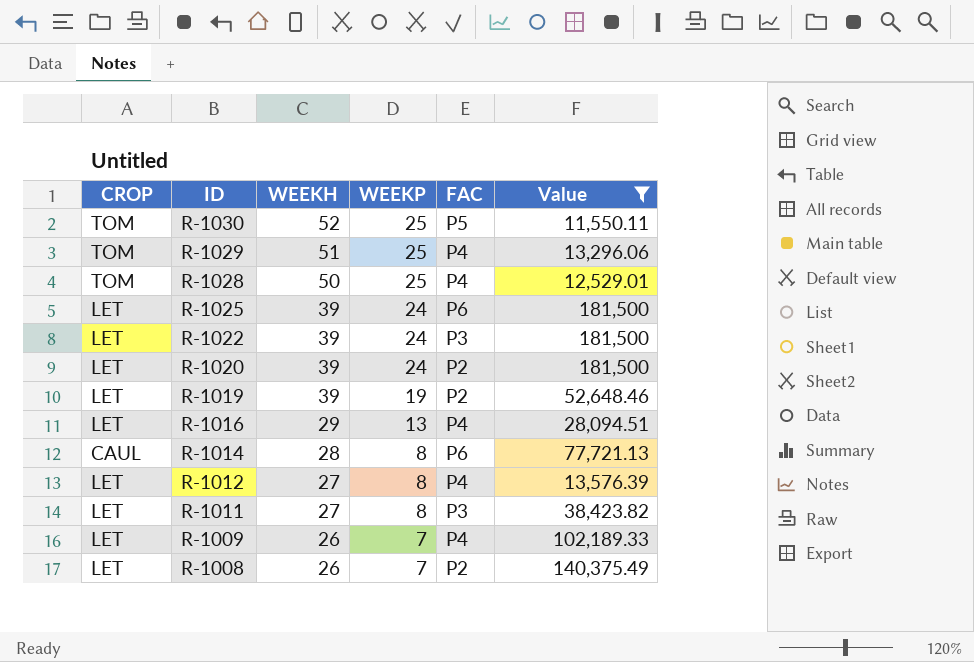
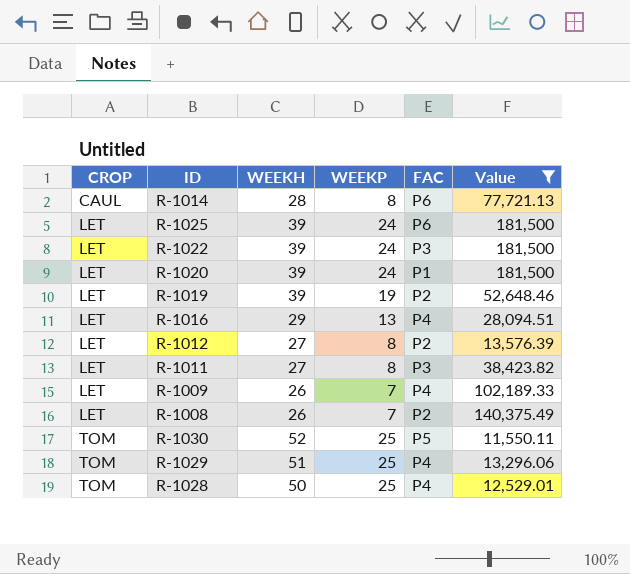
row order: ID descending -> CROP ascending
R-1020 | FAC: P2 -> P1
R-1012 | FAC: P4 -> P2

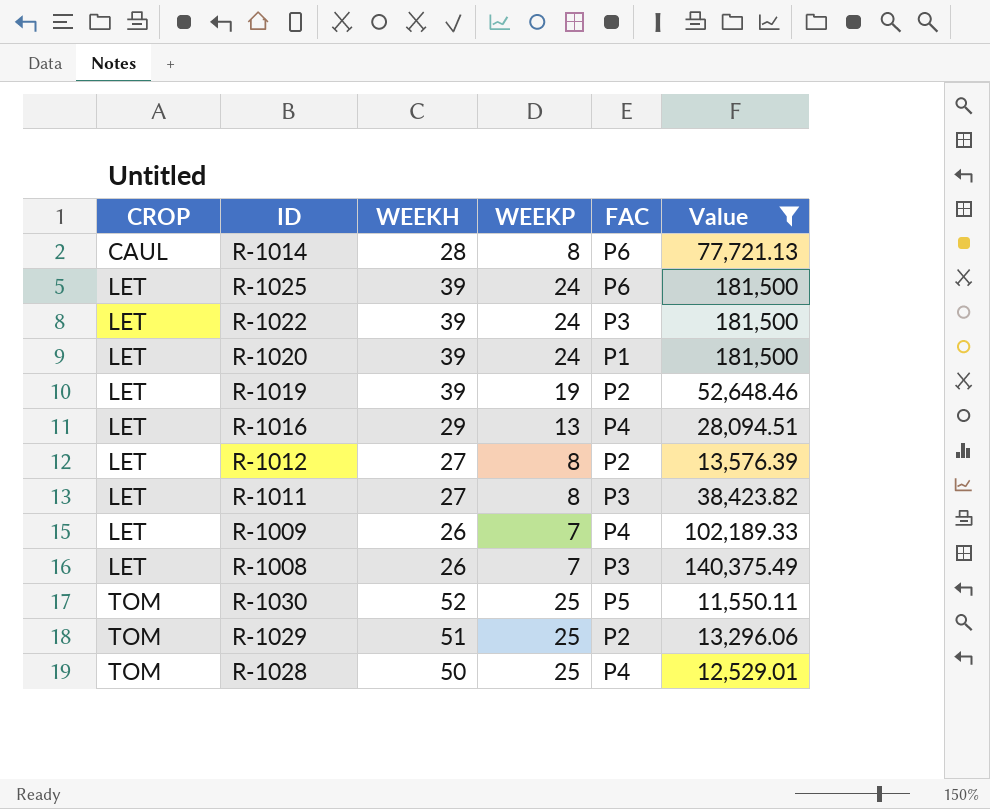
R-1008 | FAC: P2 -> P3
R-1029 | FAC: P4 -> P2

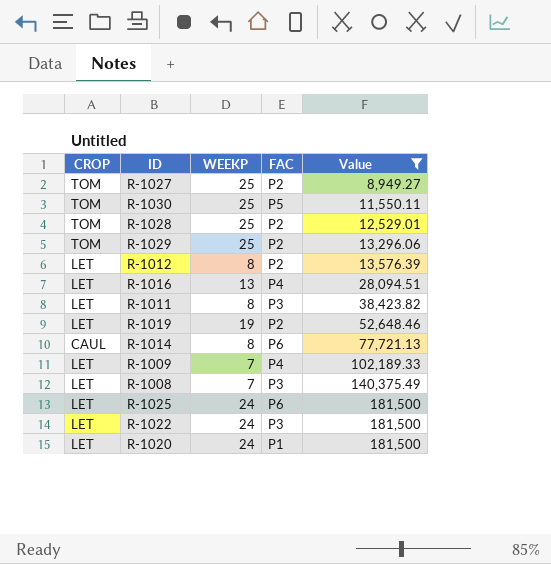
row order: CROP ascending -> Value ascending
column WEEKH | position: 3 -> none
row R-1027: none -> TOM | 25 | P2 | 8,949.27
R-1028 | FAC: P4 -> P2

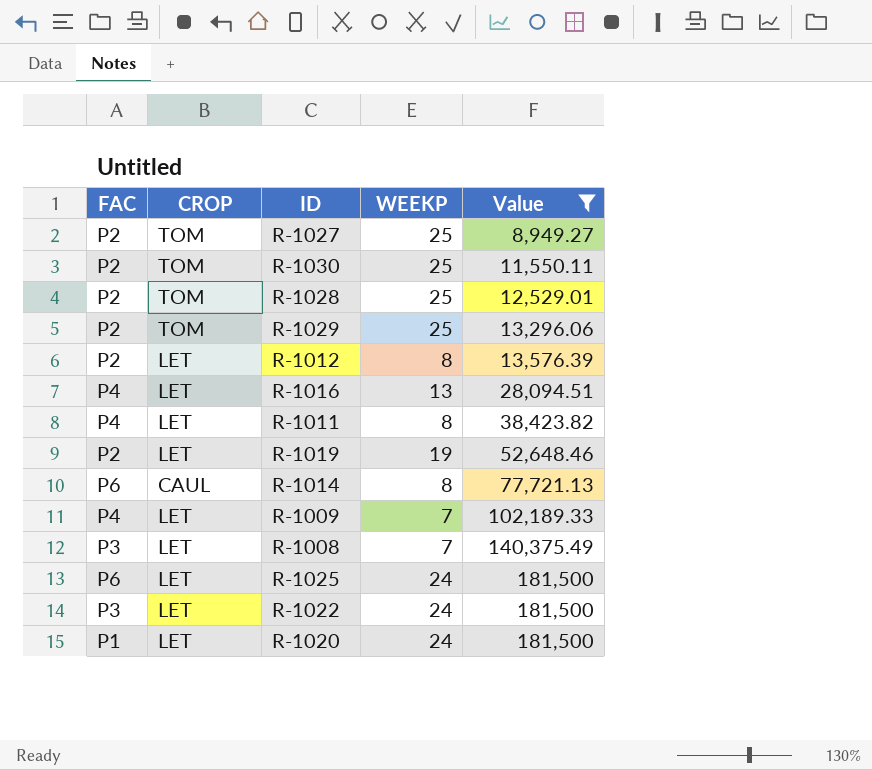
column FAC | position: 4 -> 1
R-1030 | FAC: P5 -> P2
R-1011 | FAC: P3 -> P4

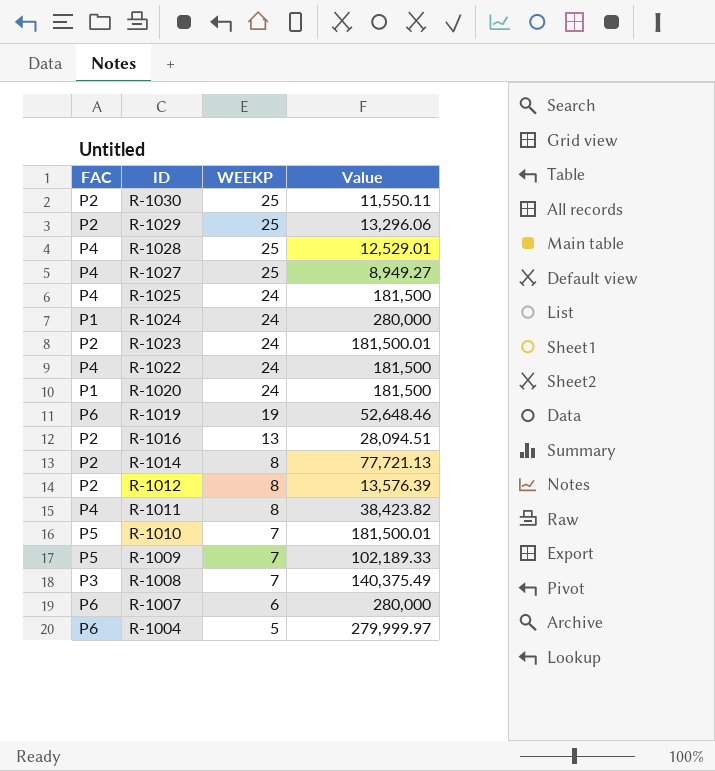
filter: Value <= 181,500 -> none
row order: Value ascending -> ID descending
column CROP | position: 2 -> none
R-1028 | FAC: P2 -> P4
R-1027 | FAC: P2 -> P4
R-1025 | FAC: P6 -> P4
R-1022 | FAC: P3 -> P4
R-1019 | FAC: P2 -> P6
R-1016 | FAC: P4 -> P2
R-1014 | FAC: P6 -> P2
R-1009 | FAC: P4 -> P5

